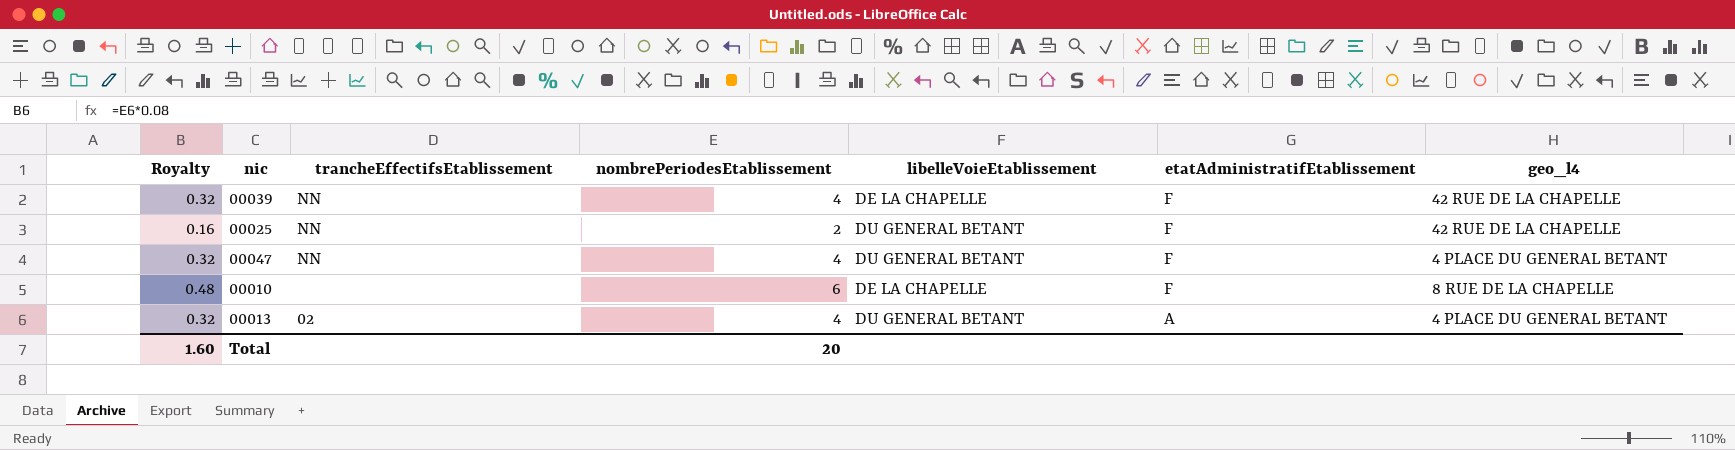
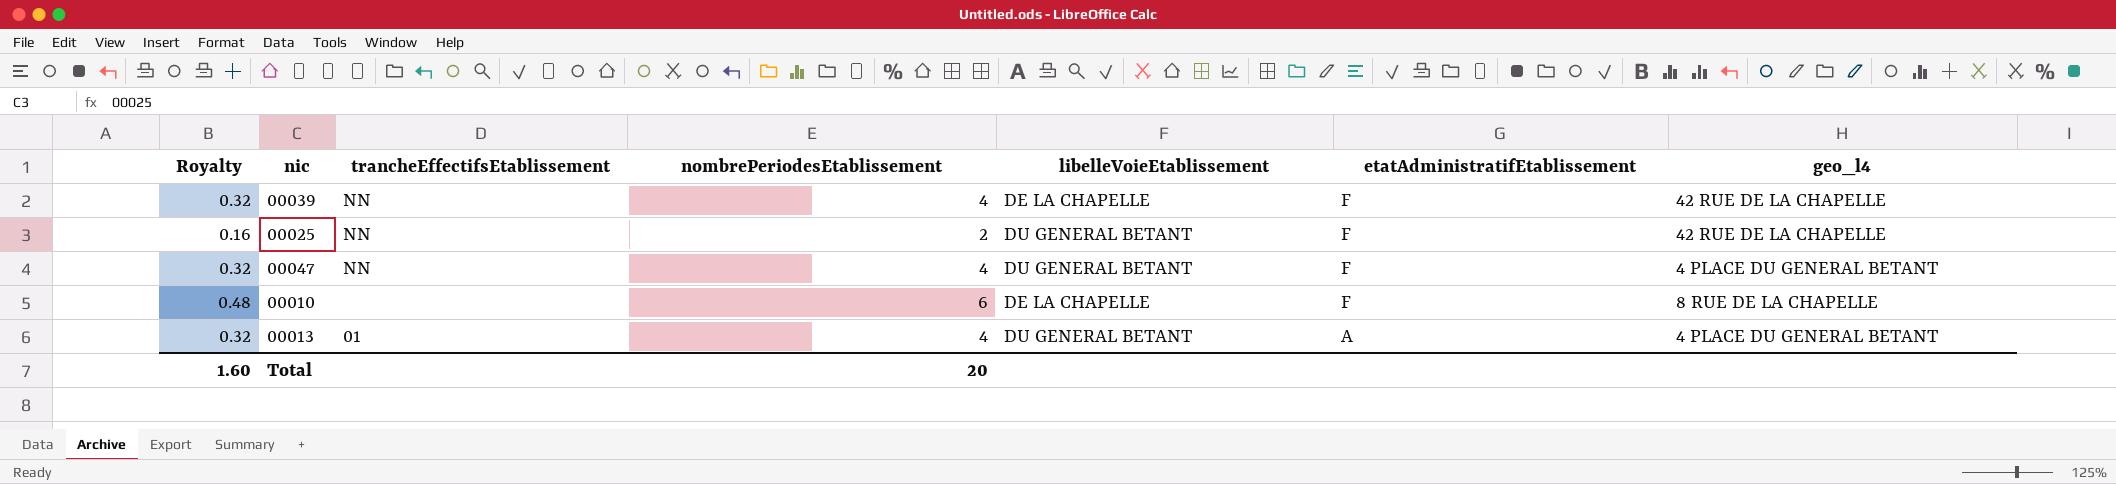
00013 | trancheEffectifsEtablissement: 02 -> 01

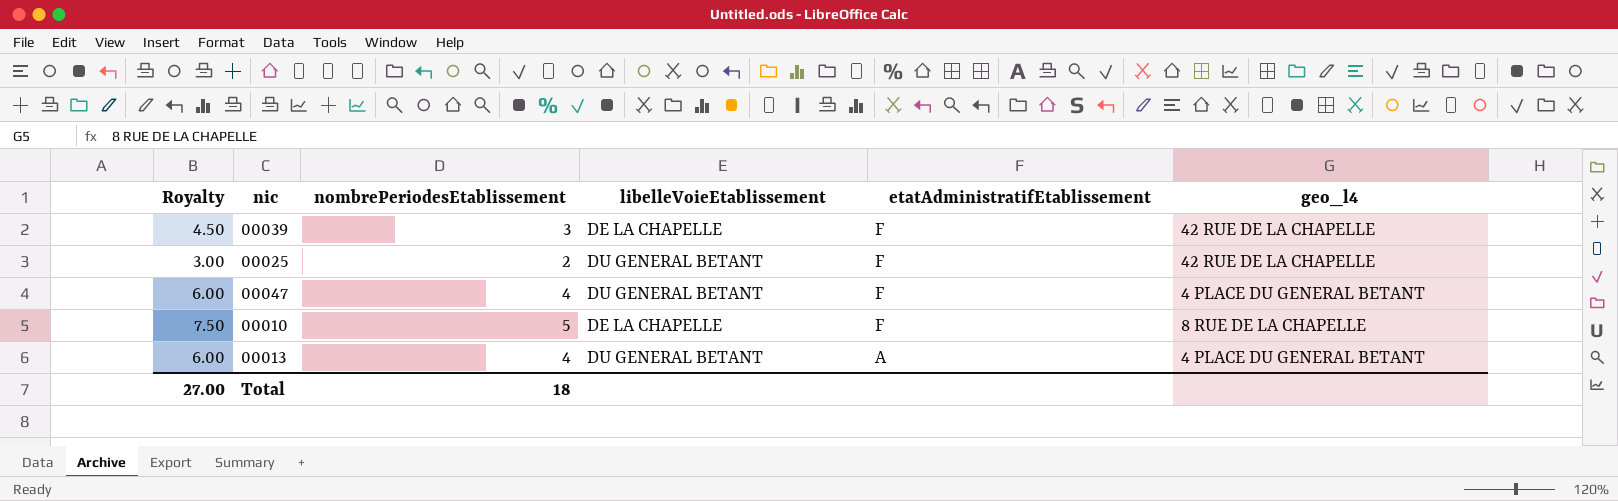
column trancheEffectifsEtablissement | position: 3 -> none
column Royalty | formula: [nombrePeriodesEtablissement] * 0.08 -> [nombrePeriodesEtablissement] * 1.5
00039 | nombrePeriodesEtablissement: 4 -> 3
00010 | nombrePeriodesEtablissement: 6 -> 5
Total | Royalty: 1.60 -> 27.00
Total | nombrePeriodesEtablissement: 20 -> 18

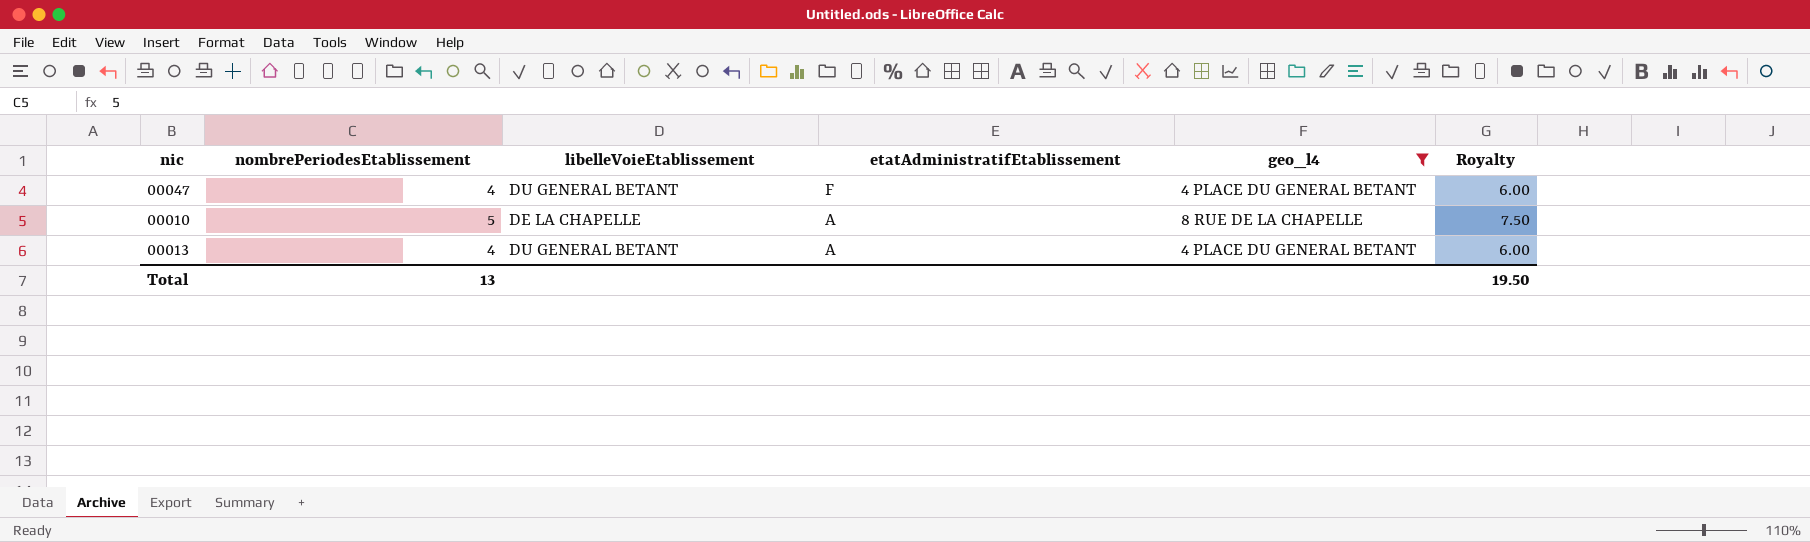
filter: none -> geo_l4 != 42 RUE DE LA CHAPELLE
column Royalty | position: 1 -> 6
00010 | etatAdministratifEtablissement: F -> A
Total | nombrePeriodesEtablissement: 18 -> 13
Total | Royalty: 27.00 -> 19.50

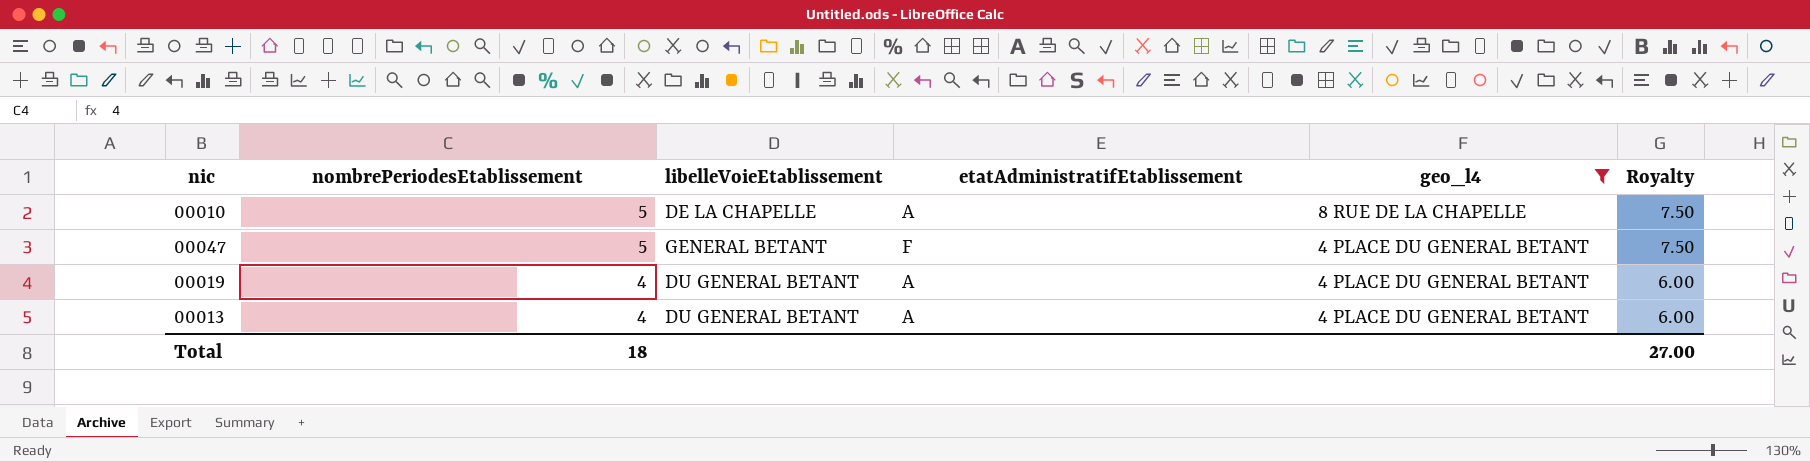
row order: etatAdministratifEtablissement descending -> nombrePeriodesEtablissement descending
00047 | nombrePeriodesEtablissement: 4 -> 5
00047 | libelleVoieEtablissement: DU GENERAL BETANT -> GENERAL BETANT
00047 | Royalty: 6.00 -> 7.50
row 00019: none -> 4 | DU GENERAL BETANT | A | 4 PLACE DU GENERAL BETANT | 6.00
Total | nombrePeriodesEtablissement: 13 -> 18
Total | Royalty: 19.50 -> 27.00

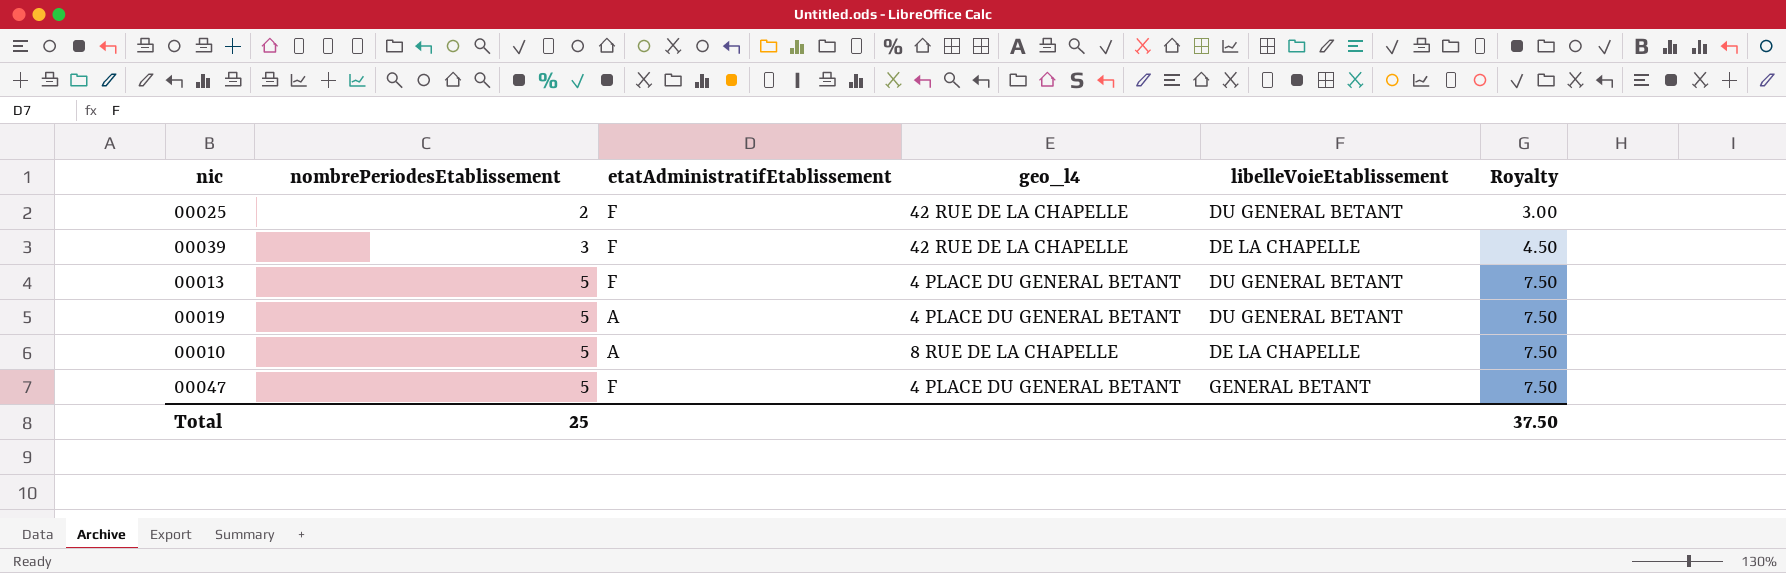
filter: geo_l4 != 42 RUE DE LA CHAPELLE -> none
row order: nombrePeriodesEtablissement descending -> nombrePeriodesEtablissement ascending
column libelleVoieEtablissement | position: 3 -> 5
00013 | nombrePeriodesEtablissement: 4 -> 5
00013 | etatAdministratifEtablissement: A -> F
00013 | Royalty: 6.00 -> 7.50
00019 | nombrePeriodesEtablissement: 4 -> 5
00019 | Royalty: 6.00 -> 7.50
Total | nombrePeriodesEtablissement: 18 -> 25
Total | Royalty: 27.00 -> 37.50

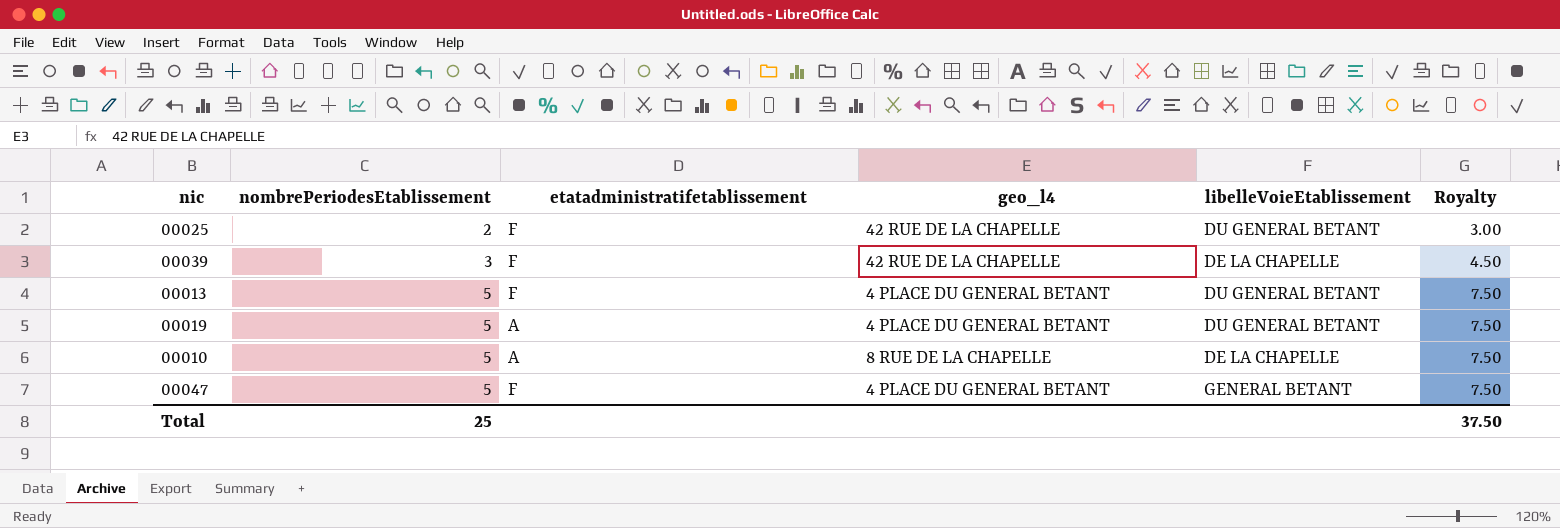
column name: etatAdministratifEtablissement -> etatadministratifetablissement

